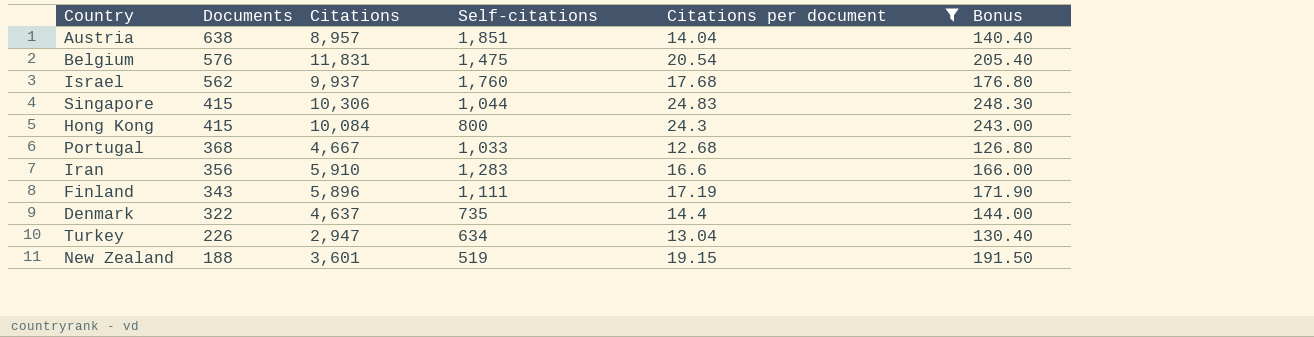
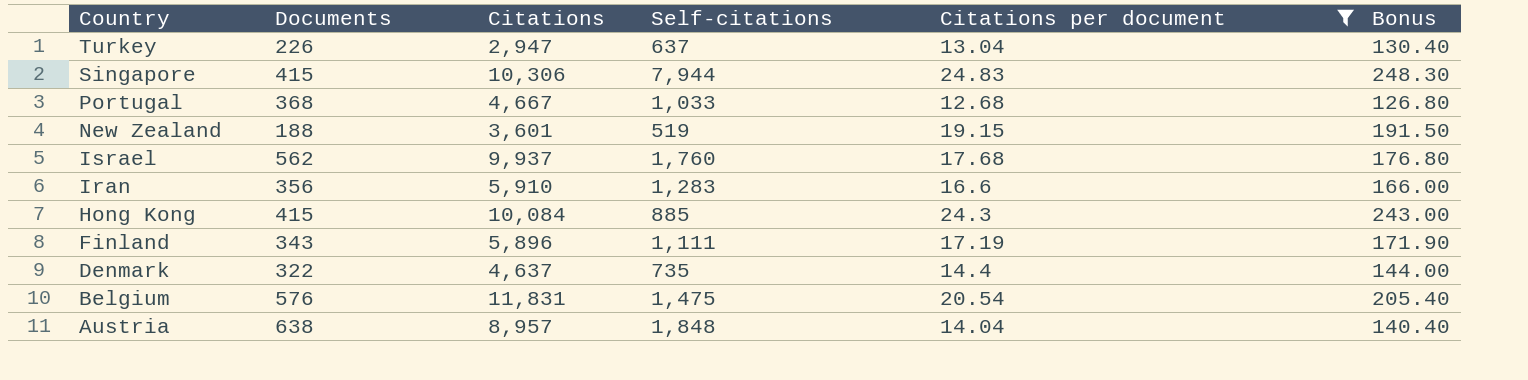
row order: Documents descending -> Country descending
Turkey | Self-citations: 634 -> 637
Singapore | Self-citations: 1,044 -> 7,944
Hong Kong | Self-citations: 800 -> 885
Austria | Self-citations: 1,851 -> 1,848

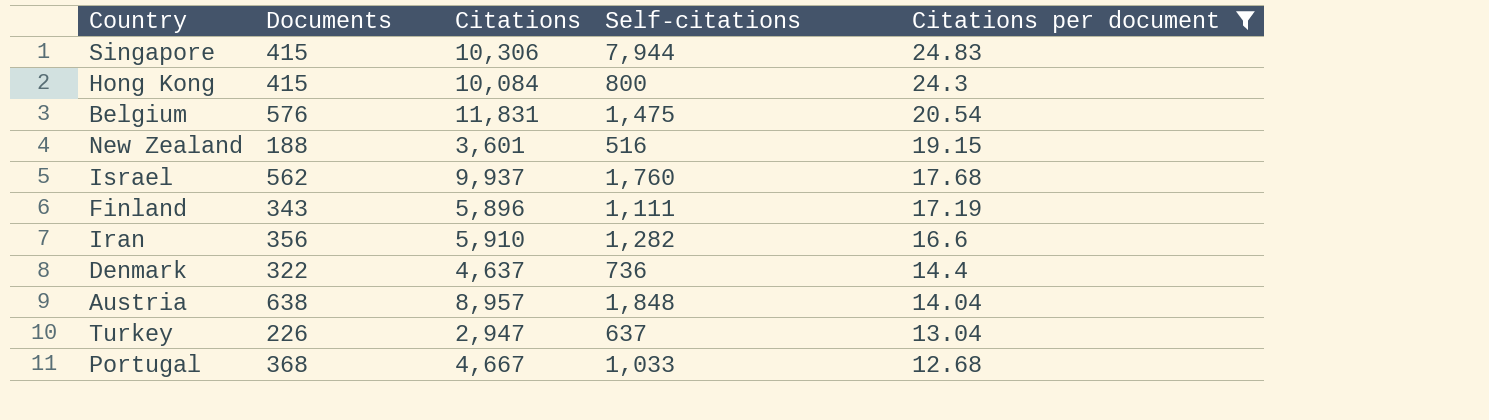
row order: Country descending -> Citations per document descending
column Bonus | formula: [Citations per document] * 10 -> none
Hong Kong | Self-citations: 885 -> 800
New Zealand | Self-citations: 519 -> 516
Iran | Self-citations: 1,283 -> 1,282
Denmark | Self-citations: 735 -> 736

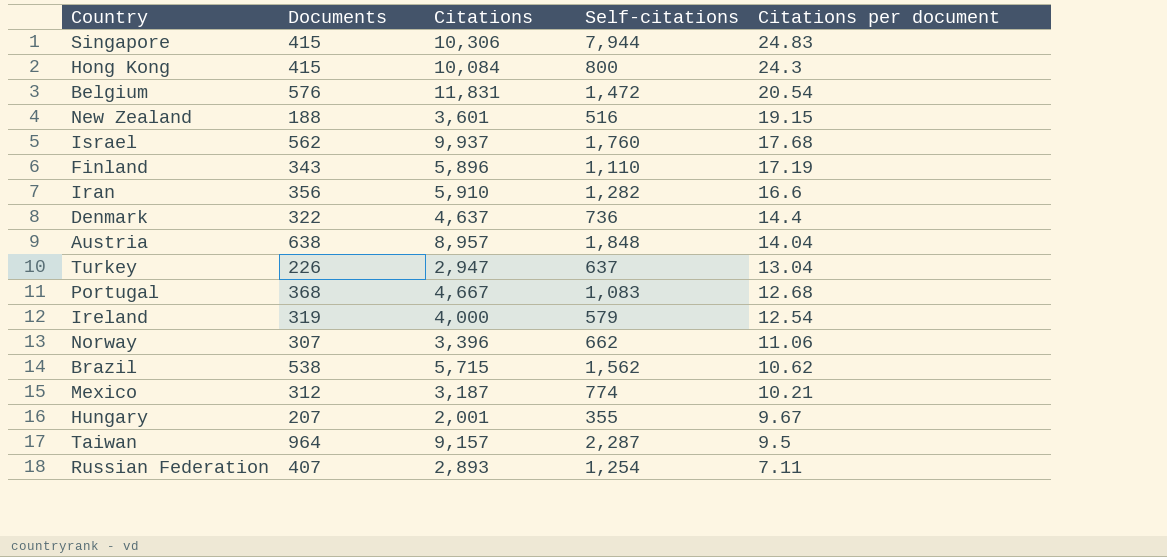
filter: Citations per document >= 12.68 -> none
Belgium | Self-citations: 1,475 -> 1,472
Finland | Self-citations: 1,111 -> 1,110
Portugal | Self-citations: 1,033 -> 1,083

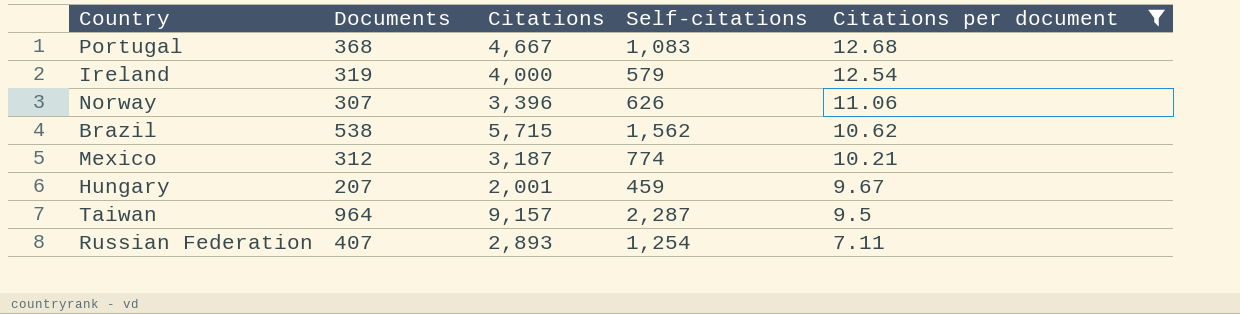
filter: none -> Citations per document <= 12.68
Norway | Self-citations: 662 -> 626
Hungary | Self-citations: 355 -> 459

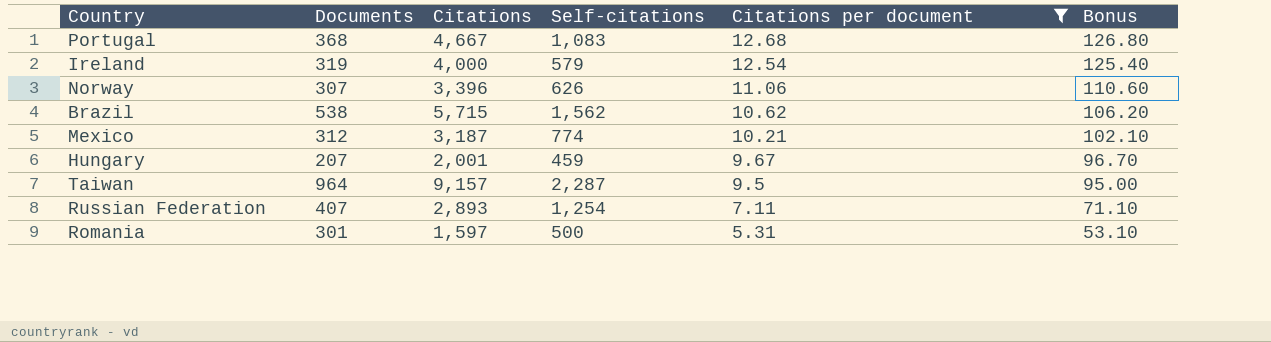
column Bonus | formula: none -> [Citations per document] * 10
row Romania: none -> 301 | 1,597 | 500 | 5.31 | 53.10

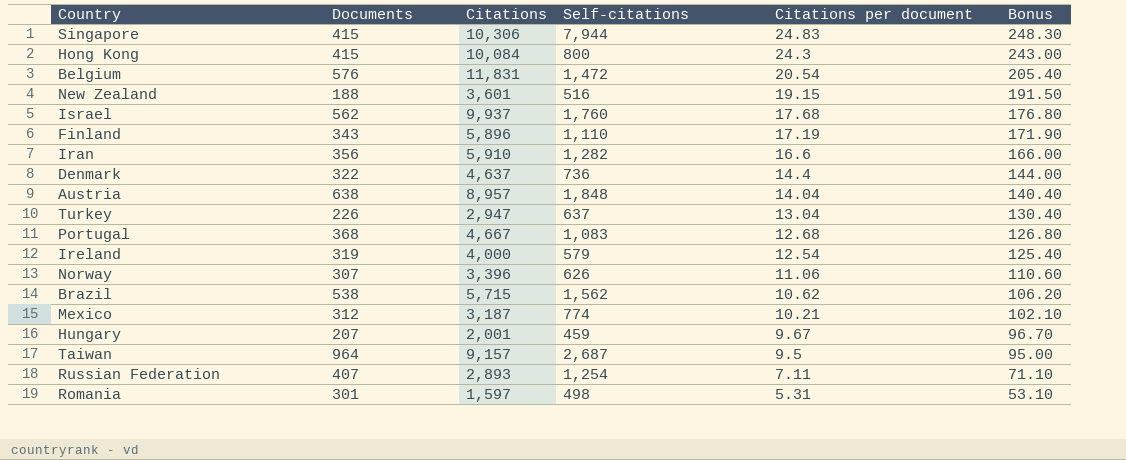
filter: Citations per document <= 12.68 -> none
Taiwan | Self-citations: 2,287 -> 2,687
Romania | Self-citations: 500 -> 498

